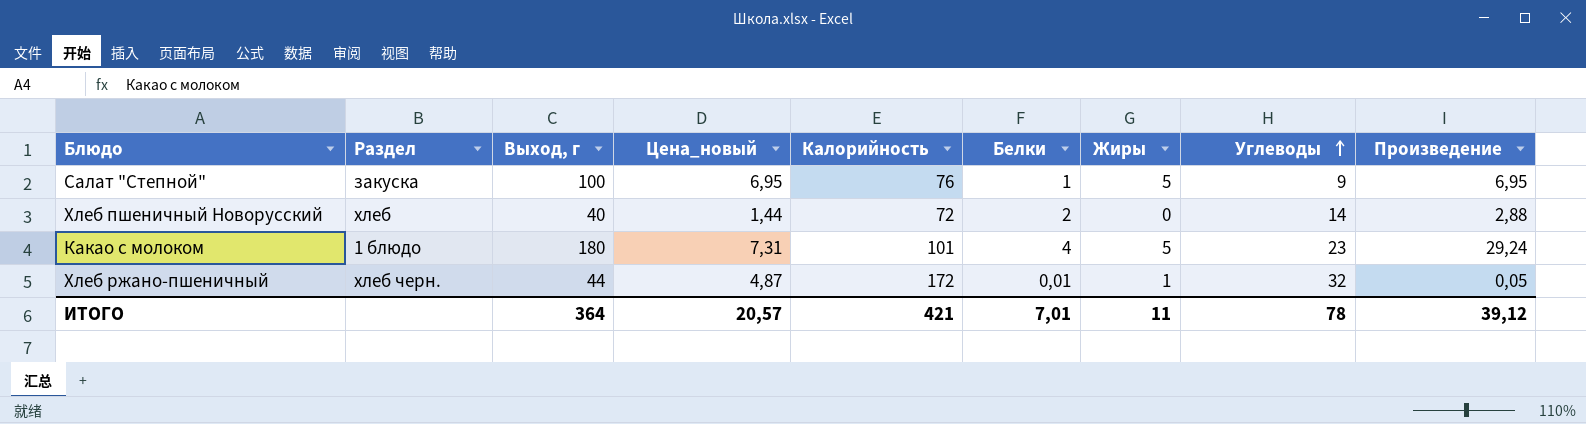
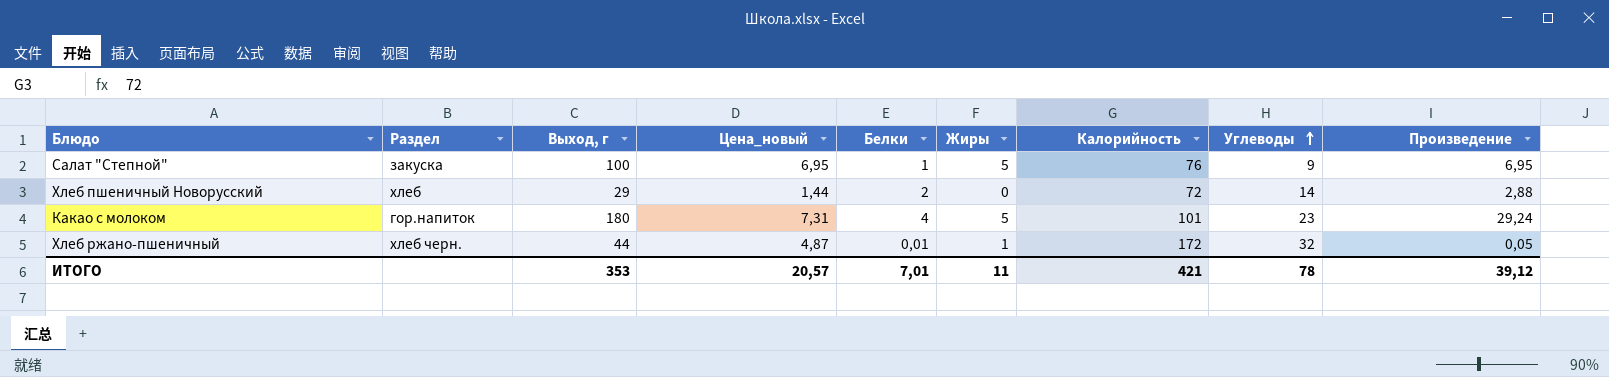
column Калорийность | position: 5 -> 7
Хлеб пшеничный Новорусский | Выход, г: 40 -> 29
Какао с молоком | Раздел: 1 блюдо -> гор.напиток
ИТОГО | Выход, г: 364 -> 353

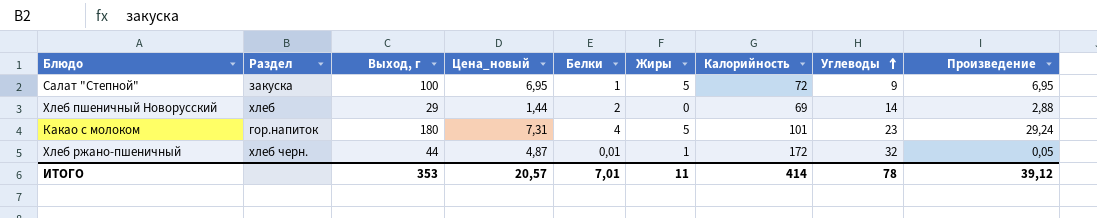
Салат "Степной" | Калорийность: 76 -> 72
Хлеб пшеничный Новорусский | Калорийность: 72 -> 69
ИТОГО | Калорийность: 421 -> 414

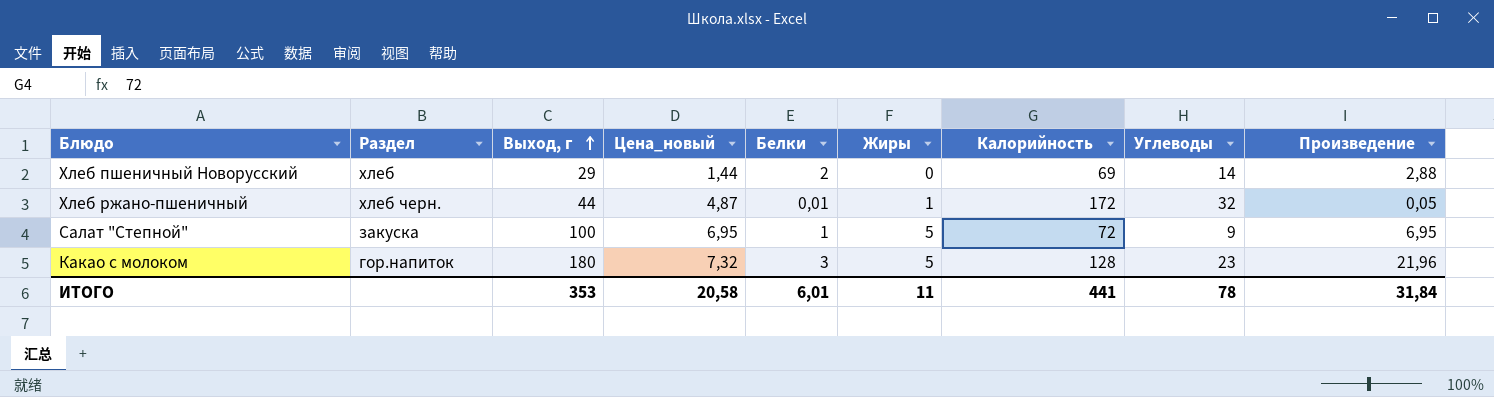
row order: Углеводы ascending -> Выход, г ascending
Какао с молоком | Цена_новый: 7,31 -> 7,32
Какао с молоком | Белки: 4 -> 3
Какао с молоком | Калорийность: 101 -> 128
Какао с молоком | Произведение: 29,24 -> 21,96
ИТОГО | Цена_новый: 20,57 -> 20,58
ИТОГО | Белки: 7,01 -> 6,01
ИТОГО | Калорийность: 414 -> 441
ИТОГО | Произведение: 39,12 -> 31,84

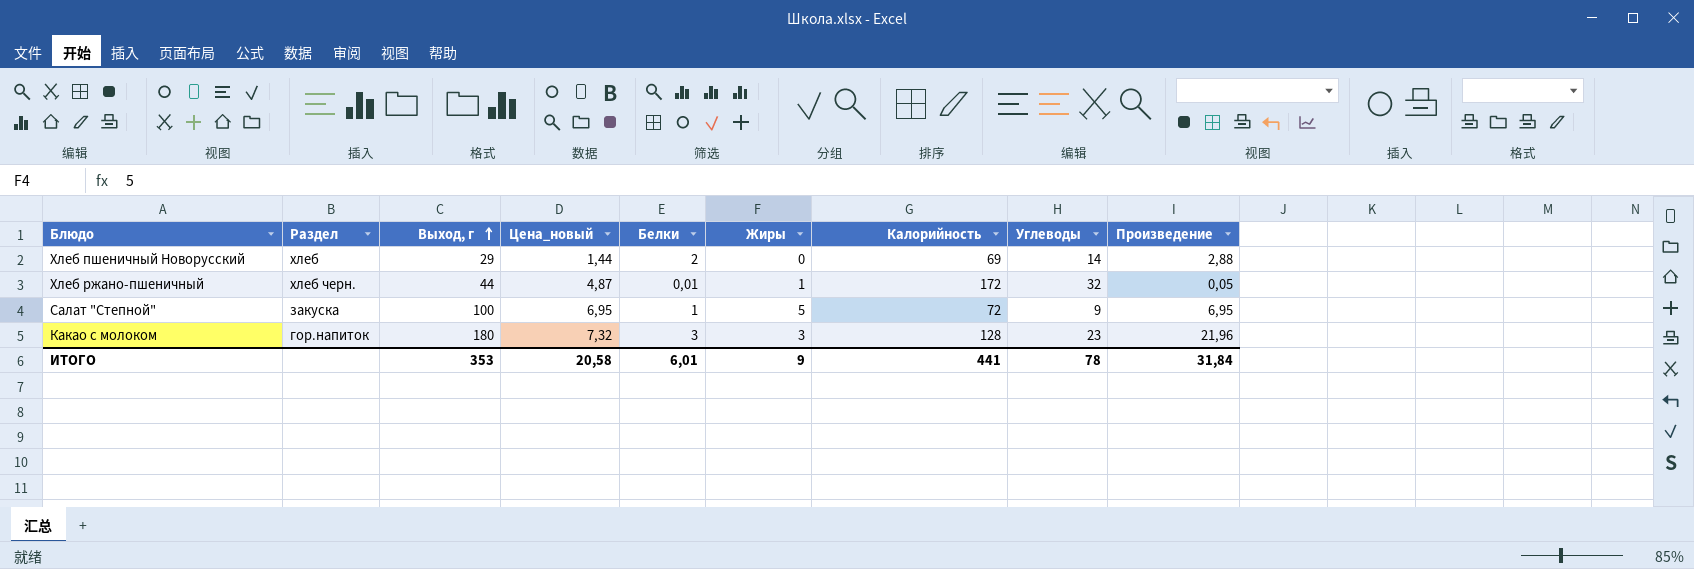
Какао с молоком | Жиры: 5 -> 3
ИТОГО | Жиры: 11 -> 9

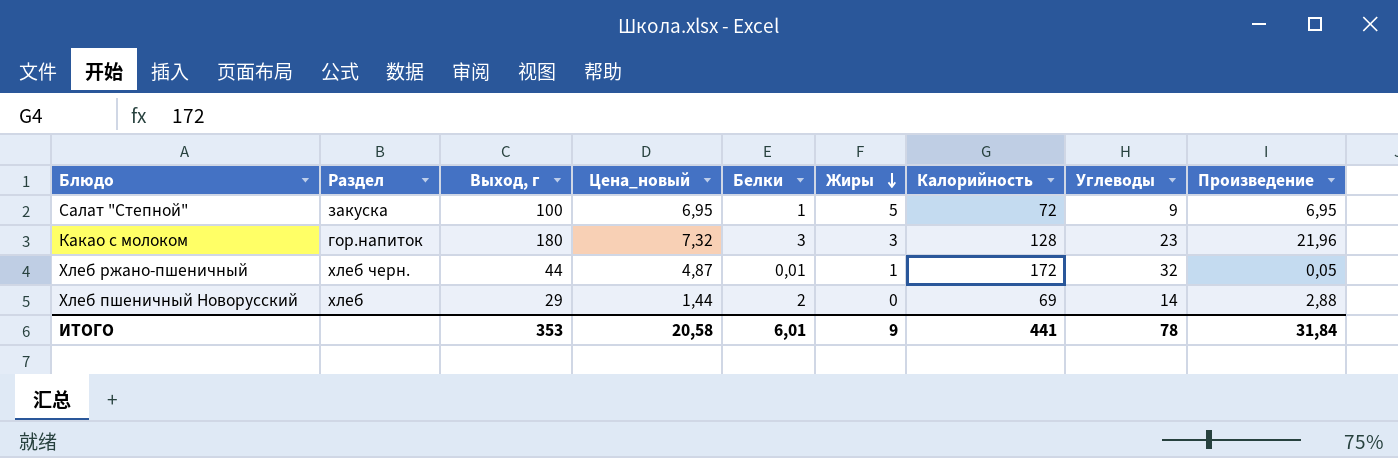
row order: Выход, г ascending -> Жиры descending

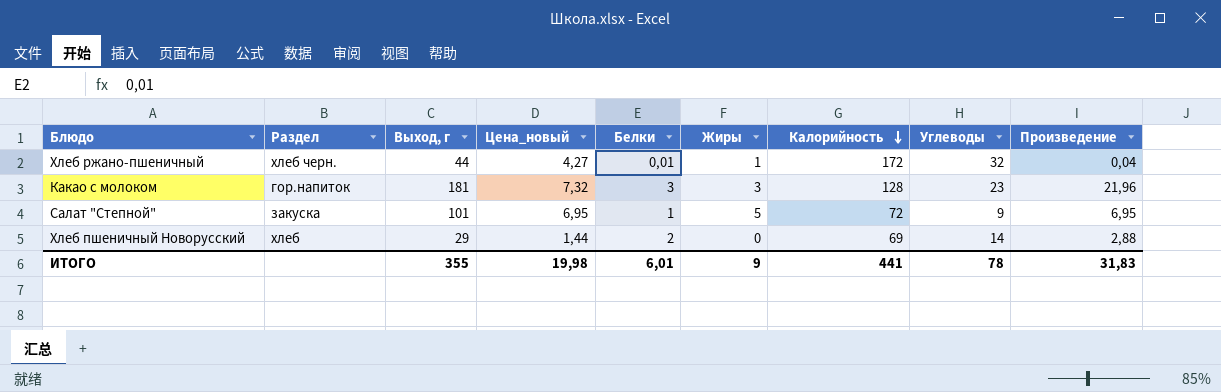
row order: Жиры descending -> Калорийность descending
Хлеб ржано-пшеничный | Цена_новый: 4,87 -> 4,27
Хлеб ржано-пшеничный | Произведение: 0,05 -> 0,04
Какао с молоком | Выход, г: 180 -> 181
Салат "Степной" | Выход, г: 100 -> 101
ИТОГО | Выход, г: 353 -> 355
ИТОГО | Цена_новый: 20,58 -> 19,98
ИТОГО | Произведение: 31,84 -> 31,83

